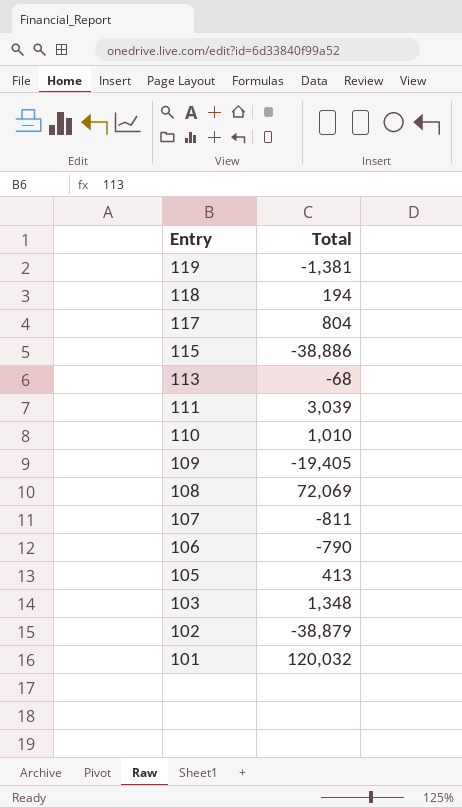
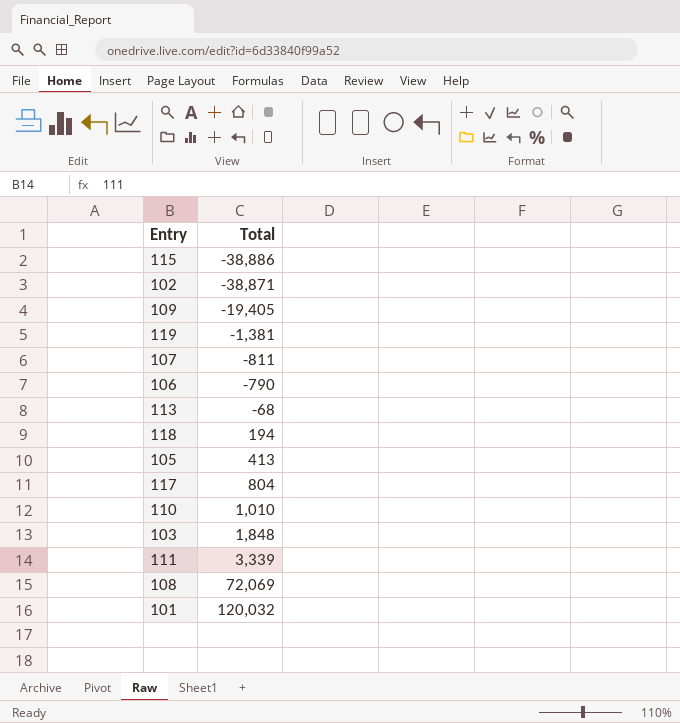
row order: Entry descending -> Total ascending
102 | Total: -38,879 -> -38,871
103 | Total: 1,348 -> 1,848
111 | Total: 3,039 -> 3,339

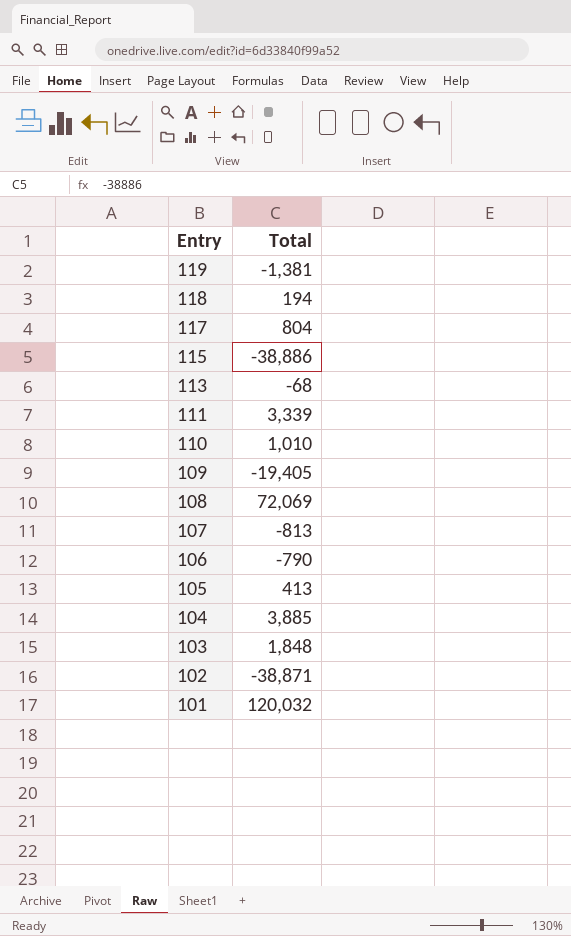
row order: Total ascending -> Entry descending
107 | Total: -811 -> -813
row 104: none -> 3,885

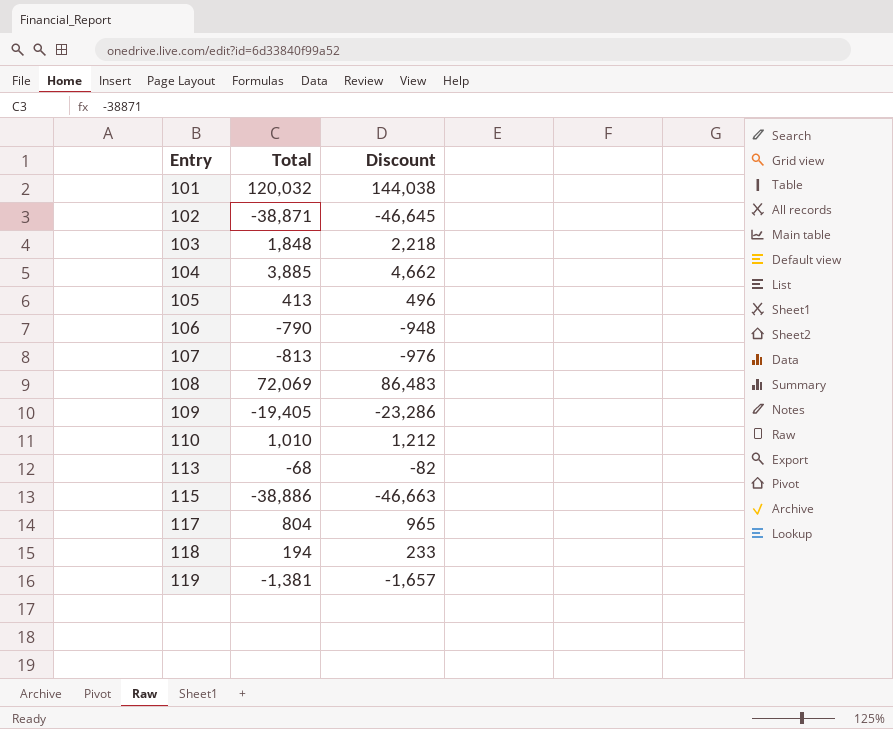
row order: Entry descending -> Entry ascending
column Discount | formula: none -> [Total] * 1.2
row 111: 3,339 -> none

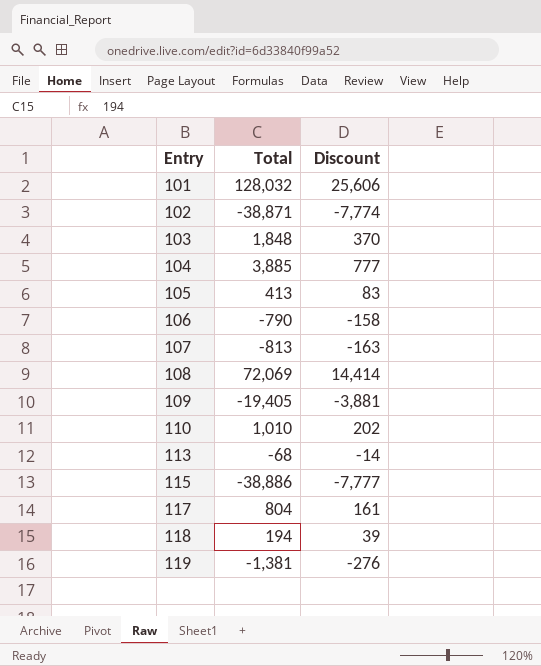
column Discount | formula: [Total] * 1.2 -> [Total] * 0.2
101 | Total: 120,032 -> 128,032

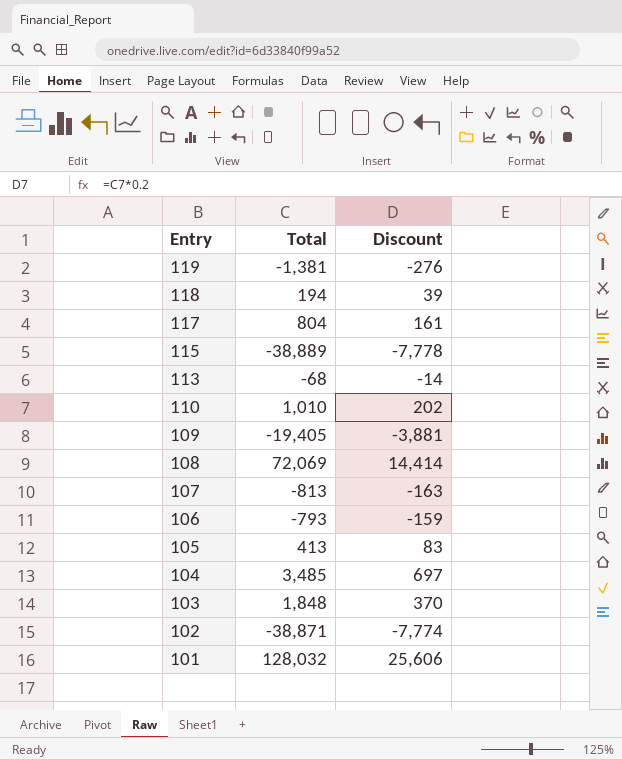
row order: Entry ascending -> Entry descending
115 | Total: -38,886 -> -38,889
115 | Discount: -7,777 -> -7,778
106 | Total: -790 -> -793
106 | Discount: -158 -> -159
104 | Total: 3,885 -> 3,485
104 | Discount: 777 -> 697

